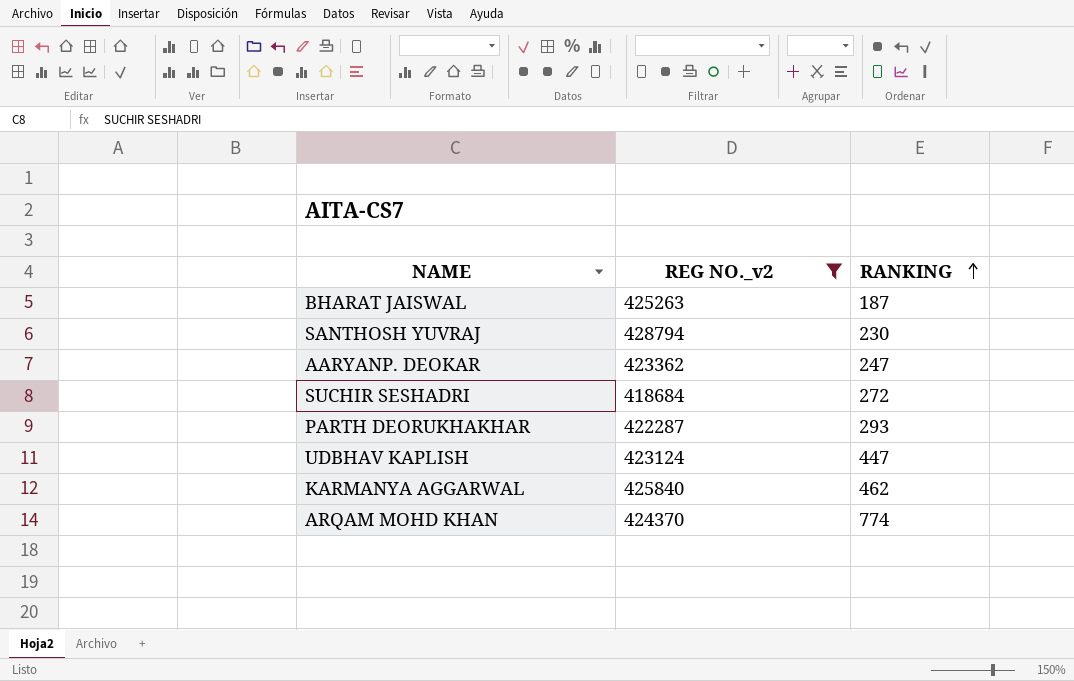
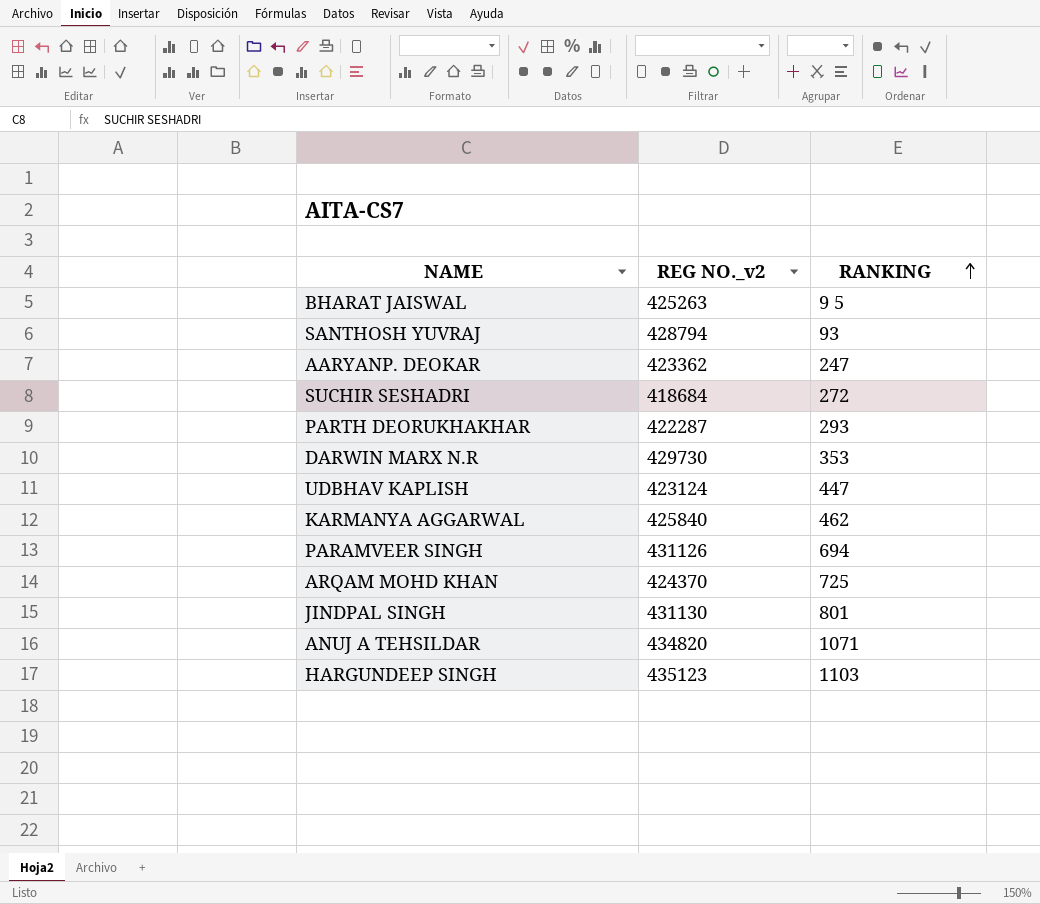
filter: REG NO._v2 <= 428794 -> none
BHARAT JAISWAL | RANKING: 187 -> 9 5
SANTHOSH YUVRAJ | RANKING: 230 -> 93
ARQAM MOHD KHAN | RANKING: 774 -> 725

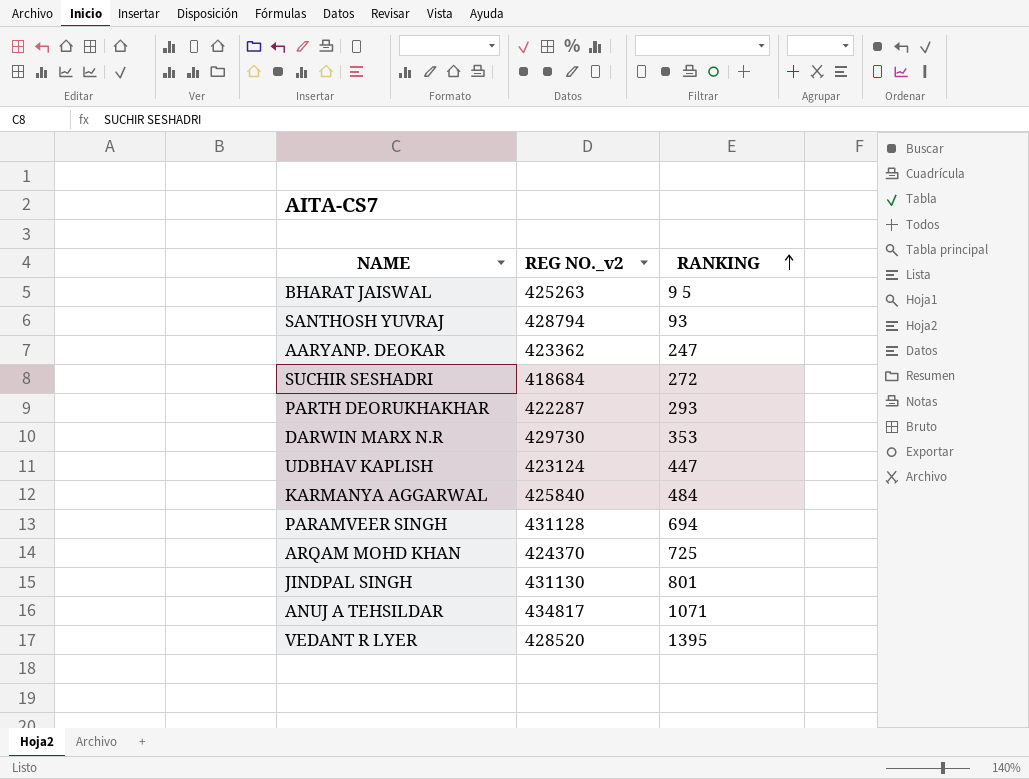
row HARGUNDEEP SINGH: 435123 | 1103 -> none
KARMANYA AGGARWAL | RANKING: 462 -> 484
PARAMVEER SINGH | REG NO._v2: 431126 -> 431128
ANUJ A TEHSILDAR | REG NO._v2: 434820 -> 434817
row VEDANT R LYER: none -> 428520 | 1395

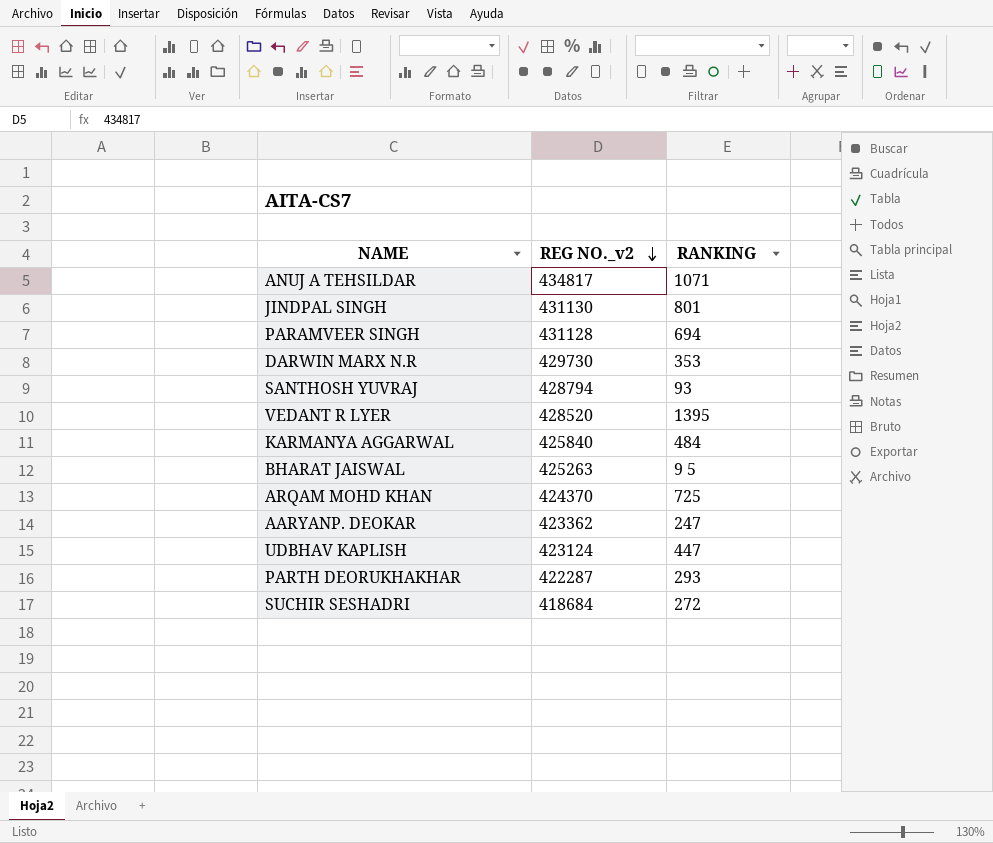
row order: RANKING ascending -> REG NO._v2 descending

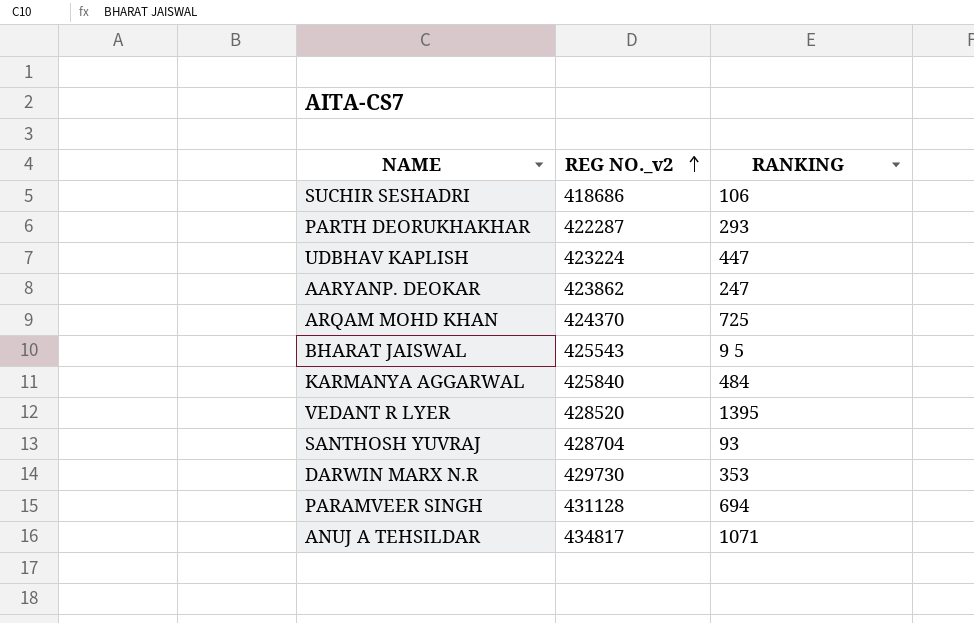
row order: REG NO._v2 descending -> REG NO._v2 ascending
row JINDPAL SINGH: 431130 | 801 -> none
SUCHIR SESHADRI | REG NO._v2: 418684 -> 418686
SUCHIR SESHADRI | RANKING: 272 -> 106
UDBHAV KAPLISH | REG NO._v2: 423124 -> 423224
AARYANP. DEOKAR | REG NO._v2: 423362 -> 423862
BHARAT JAISWAL | REG NO._v2: 425263 -> 425543
SANTHOSH YUVRAJ | REG NO._v2: 428794 -> 428704

